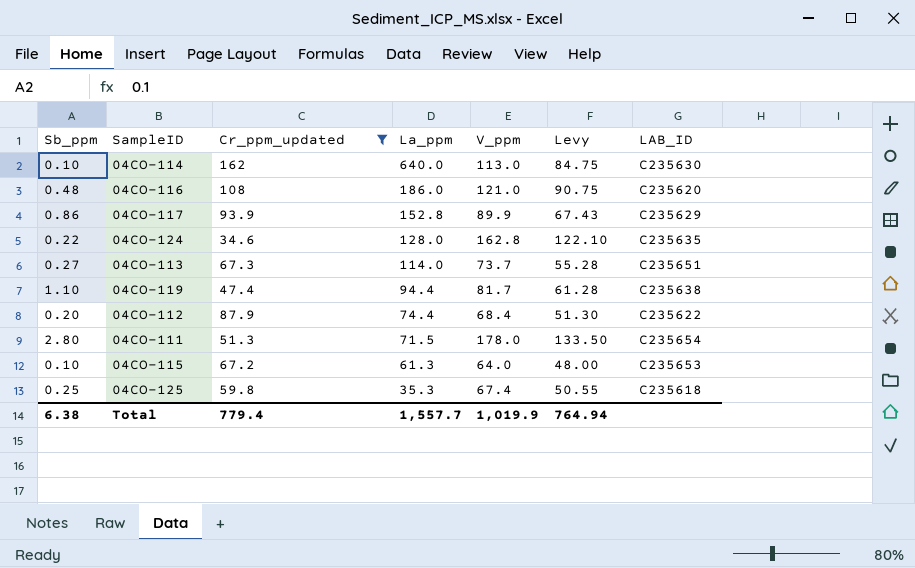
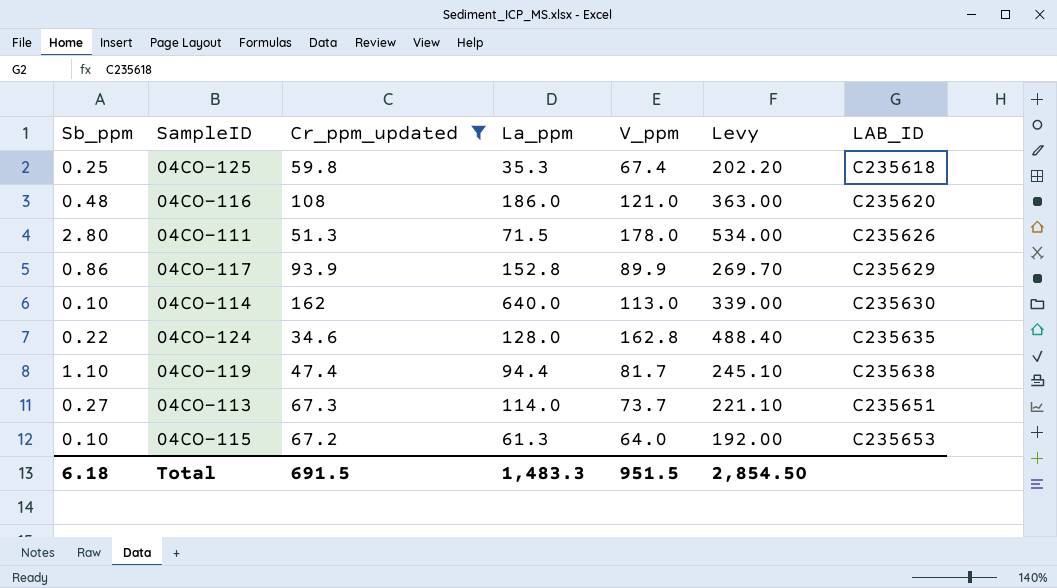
row order: La_ppm descending -> LAB_ID ascending
column Levy | formula: [V_ppm] * 0.75 -> [V_ppm] * 3
row 04CO-112: 0.20 | 87.9 | 74.4 | 68.4 | 51.30 | C235622 -> none
04CO-111 | LAB_ID: C235654 -> C235626
Total | Sb_ppm: 6.38 -> 6.18
Total | Cr_ppm_updated: 779.4 -> 691.5
Total | La_ppm: 1,557.7 -> 1,483.3
Total | V_ppm: 1,019.9 -> 951.5
Total | Levy: 764.94 -> 2,854.50

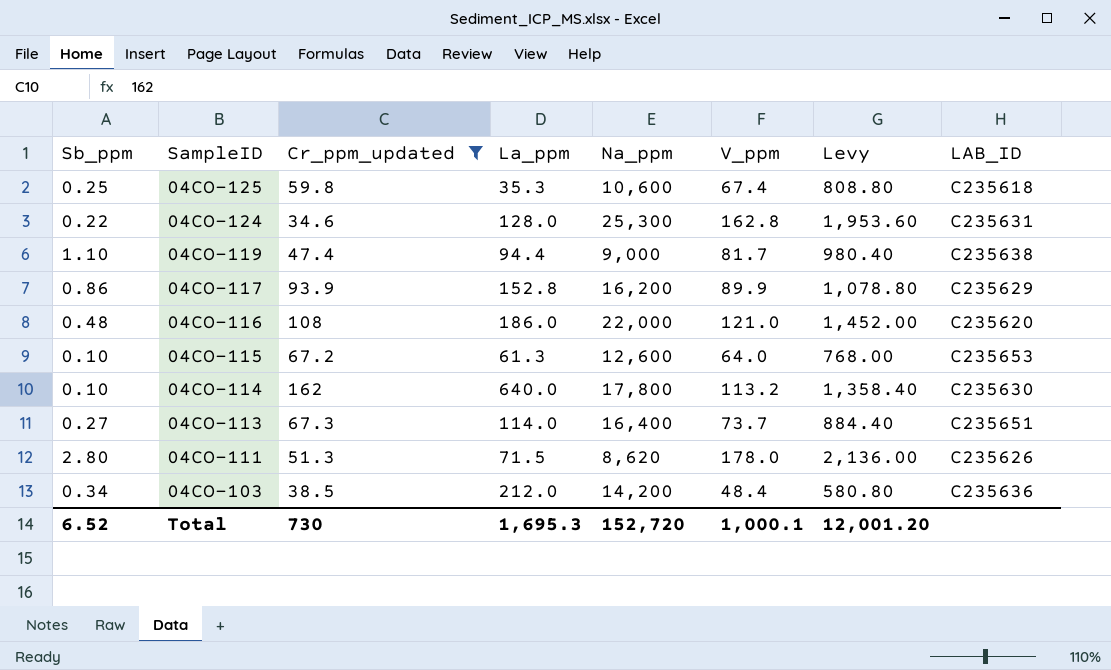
row order: LAB_ID ascending -> SampleID descending
column Na_ppm | position: none -> 5
column Levy | formula: [V_ppm] * 3 -> [V_ppm] * 12
04CO-124 | LAB_ID: C235635 -> C235631
04CO-114 | V_ppm: 113.0 -> 113.2
row 04CO-103: none -> 0.34 | 38.5 | 212.0 | 14,200 | 48.4 | 580.80 | C235636
Total | Sb_ppm: 6.18 -> 6.52
Total | Cr_ppm_updated: 691.5 -> 730
Total | La_ppm: 1,483.3 -> 1,695.3
Total | V_ppm: 951.5 -> 1,000.1
Total | Levy: 2,854.50 -> 12,001.20

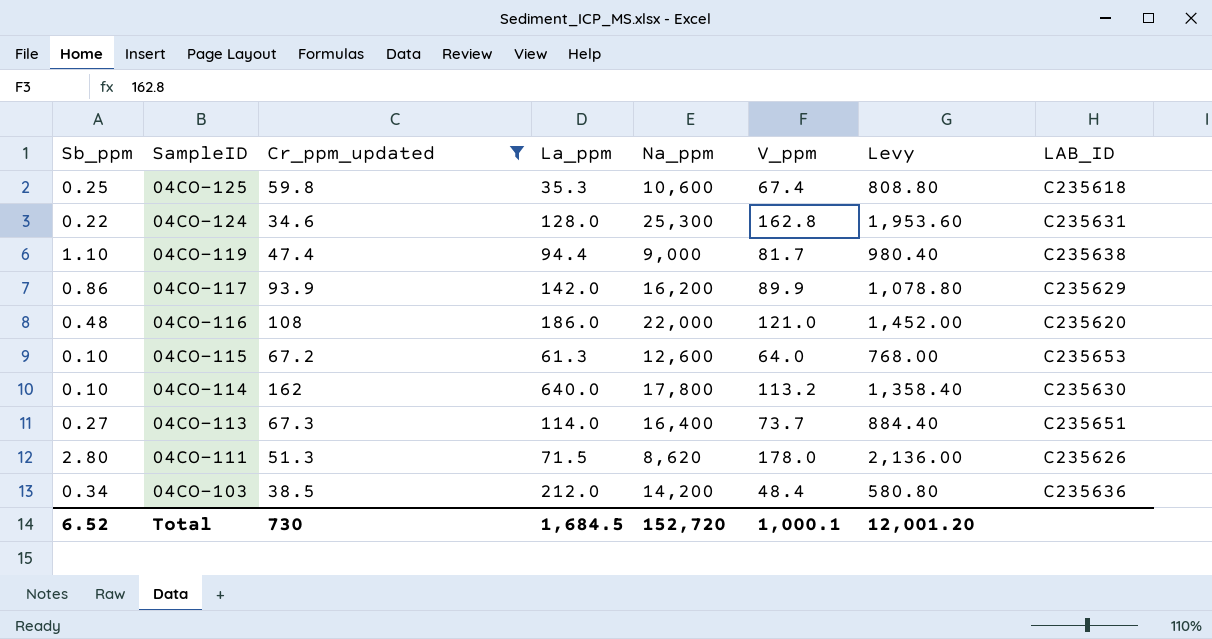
04CO-117 | La_ppm: 152.8 -> 142.0
Total | La_ppm: 1,695.3 -> 1,684.5

